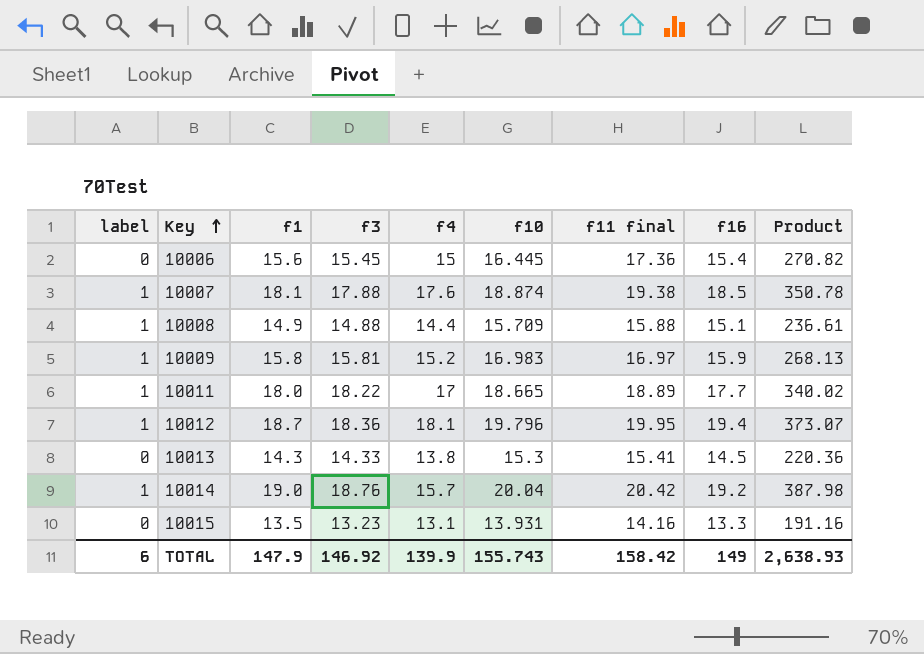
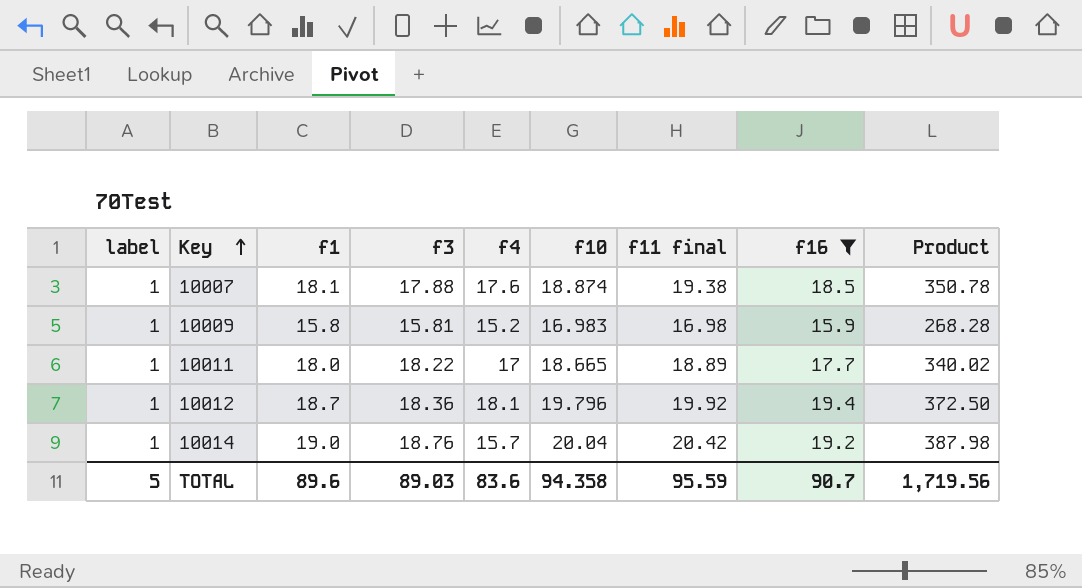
filter: none -> f16 >= 15.9
10009 | f11 final: 16.97 -> 16.98
10009 | Product: 268.13 -> 268.28
10012 | f11 final: 19.95 -> 19.92
10012 | Product: 373.07 -> 372.50
TOTAL | label: 6 -> 5
TOTAL | f1: 147.9 -> 89.6
TOTAL | f3: 146.92 -> 89.03
TOTAL | f4: 139.9 -> 83.6
TOTAL | f10: 155.743 -> 94.358
TOTAL | f11 final: 158.42 -> 95.59
TOTAL | f16: 149 -> 90.7
TOTAL | Product: 2,638.93 -> 1,719.56

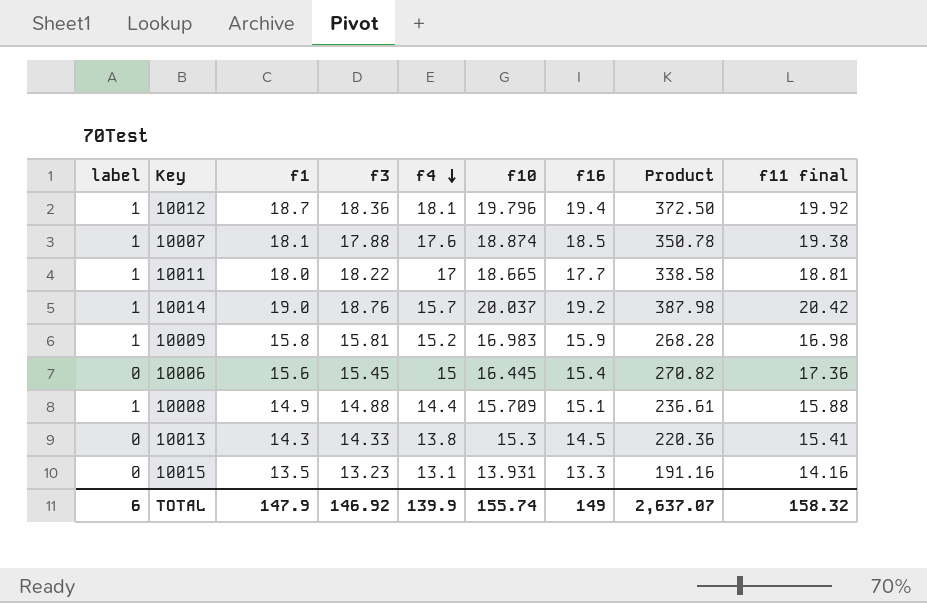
filter: f16 >= 15.9 -> none
row order: Key ascending -> f4 descending
column f11 final | position: 7 -> 9
10011 | Product: 340.02 -> 338.58
10011 | f11 final: 18.89 -> 18.81
10014 | f10: 20.04 -> 20.037
TOTAL | label: 5 -> 6
TOTAL | f1: 89.6 -> 147.9
TOTAL | f3: 89.03 -> 146.92
TOTAL | f4: 83.6 -> 139.9
TOTAL | f10: 94.358 -> 155.74
TOTAL | f16: 90.7 -> 149
TOTAL | Product: 1,719.56 -> 2,637.07
TOTAL | f11 final: 95.59 -> 158.32

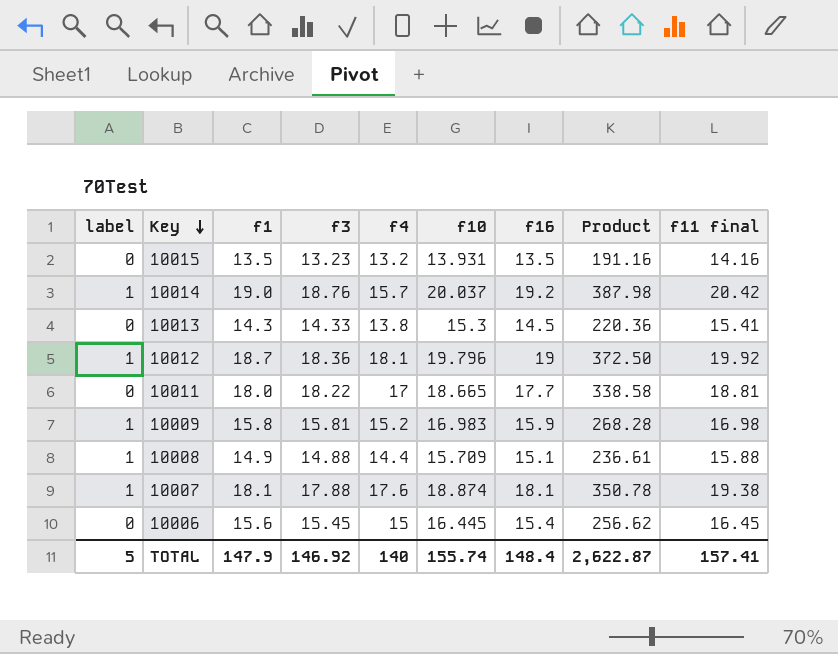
row order: f4 descending -> Key descending
10015 | f4: 13.1 -> 13.2
10015 | f16: 13.3 -> 13.5
10012 | f16: 19.4 -> 19
10011 | label: 1 -> 0
10007 | f16: 18.5 -> 18.1
10006 | Product: 270.82 -> 256.62
10006 | f11 final: 17.36 -> 16.45
TOTAL | label: 6 -> 5
TOTAL | f4: 139.9 -> 140
TOTAL | f16: 149 -> 148.4
TOTAL | Product: 2,637.07 -> 2,622.87
TOTAL | f11 final: 158.32 -> 157.41

